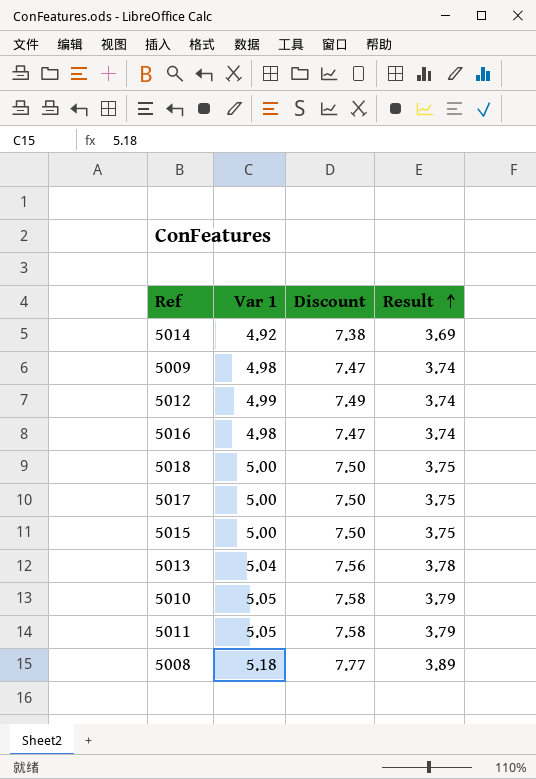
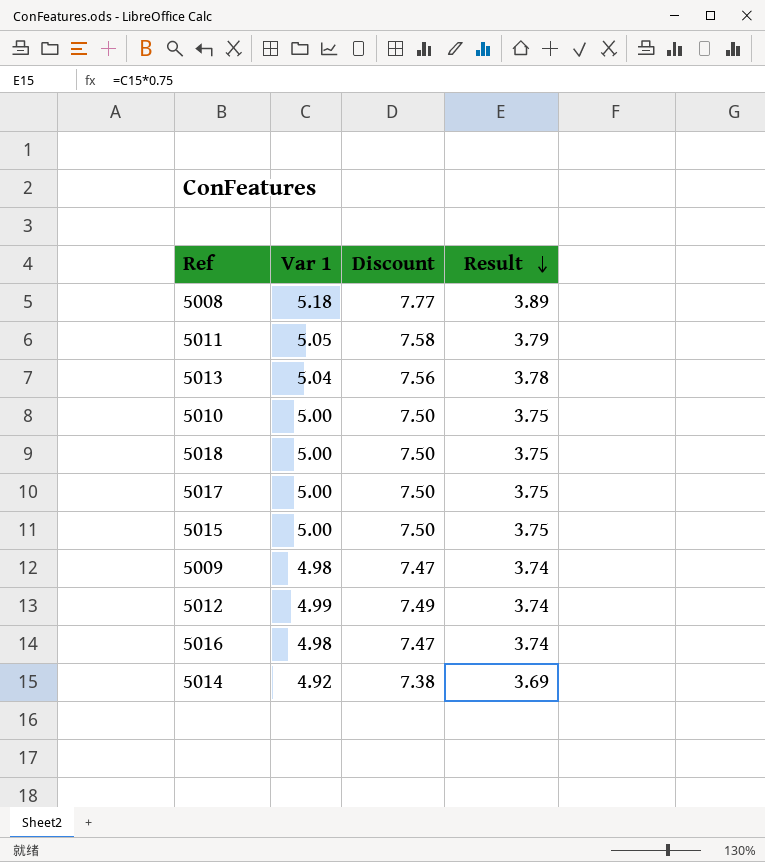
row order: Result ascending -> Result descending
5010 | Var 1: 5.05 -> 5.00
5010 | Discount: 7.58 -> 7.50
5010 | Result: 3.79 -> 3.75

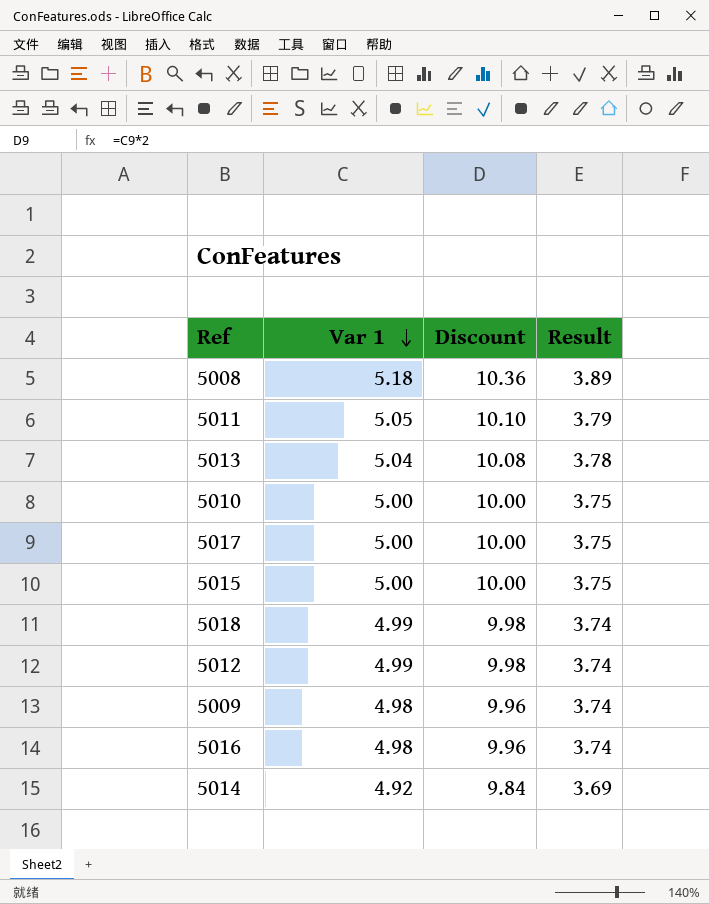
row order: Result descending -> Var 1 descending
column Discount | formula: [Var 1] * 1.5 -> [Var 1] * 2
5018 | Var 1: 5.00 -> 4.99
5018 | Result: 3.75 -> 3.74

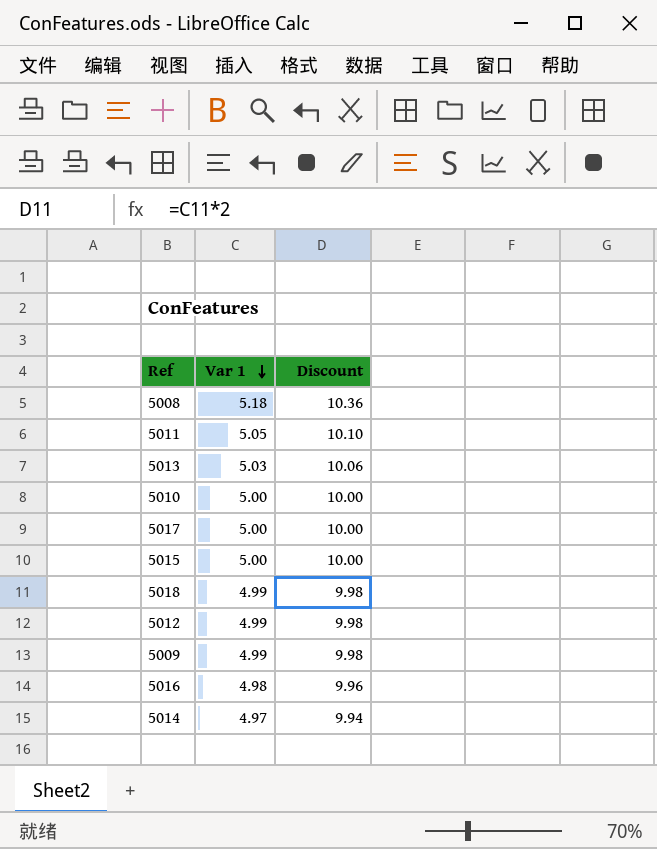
column Result | formula: [Var 1] * 0.75 -> none
5013 | Var 1: 5.04 -> 5.03
5013 | Discount: 10.08 -> 10.06
5009 | Var 1: 4.98 -> 4.99
5009 | Discount: 9.96 -> 9.98
5014 | Var 1: 4.92 -> 4.97
5014 | Discount: 9.84 -> 9.94

